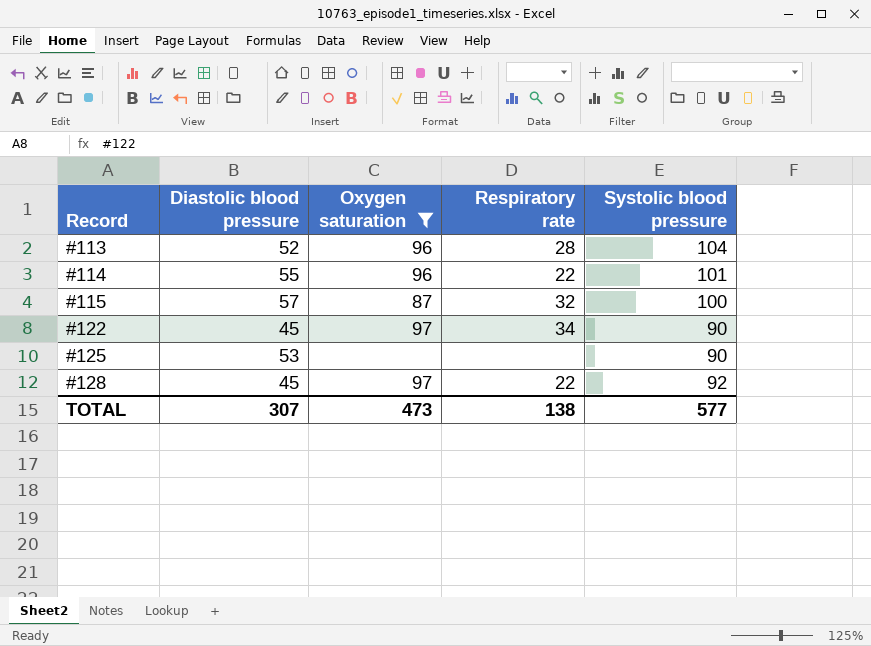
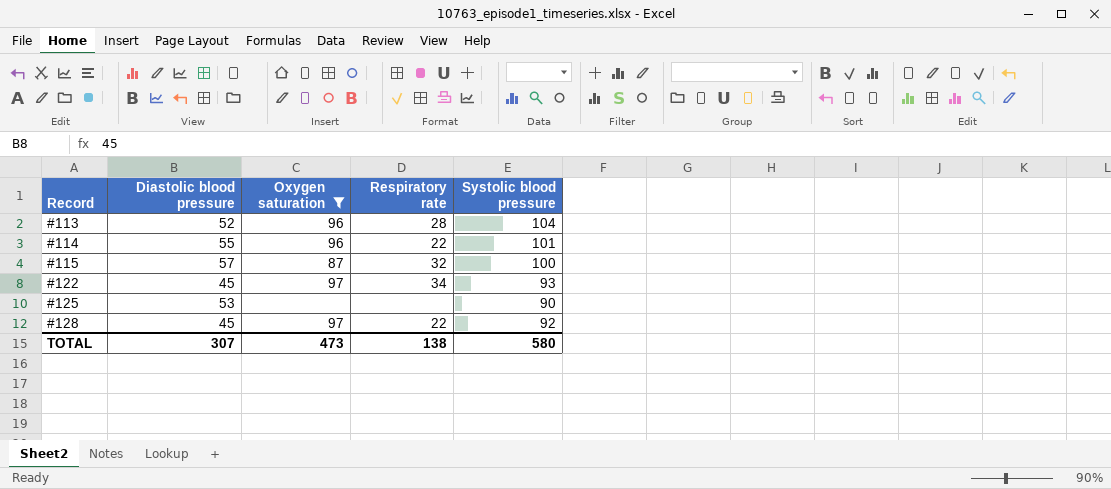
#122 | Systolic blood pressure: 90 -> 93
TOTAL | Systolic blood pressure: 577 -> 580

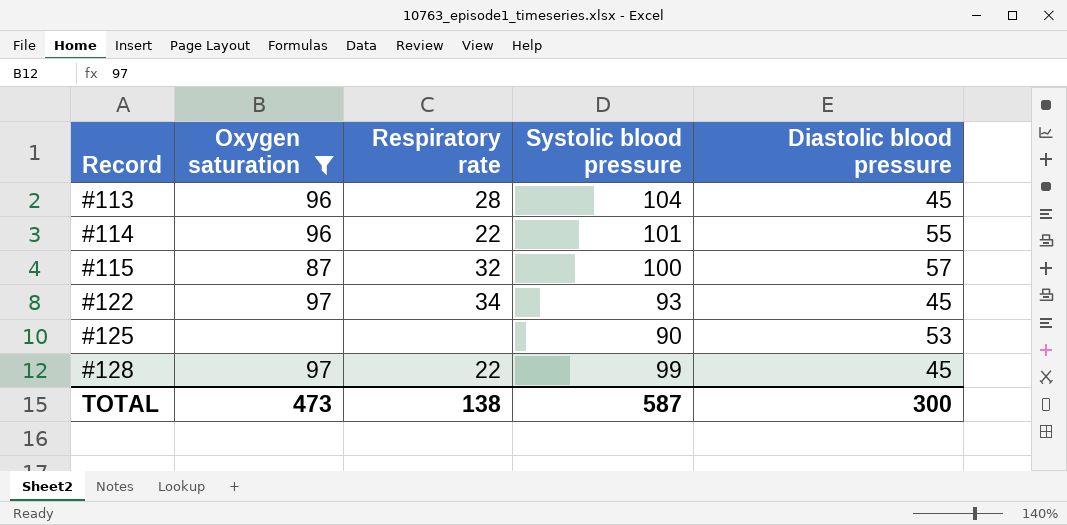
column Diastolic blood pressure | position: 2 -> 5
#113 | Diastolic blood pressure: 52 -> 45
#128 | Systolic blood pressure: 92 -> 99
TOTAL | Systolic blood pressure: 580 -> 587
TOTAL | Diastolic blood pressure: 307 -> 300

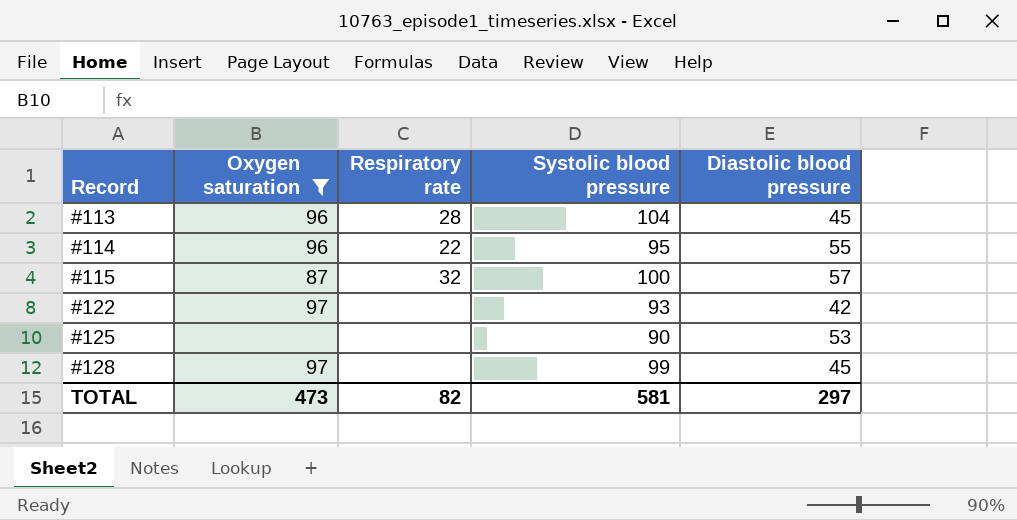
#114 | Systolic blood pressure: 101 -> 95
#122 | Respiratory rate: 34 -> none
#122 | Diastolic blood pressure: 45 -> 42
#128 | Respiratory rate: 22 -> none
TOTAL | Respiratory rate: 138 -> 82
TOTAL | Systolic blood pressure: 587 -> 581
TOTAL | Diastolic blood pressure: 300 -> 297

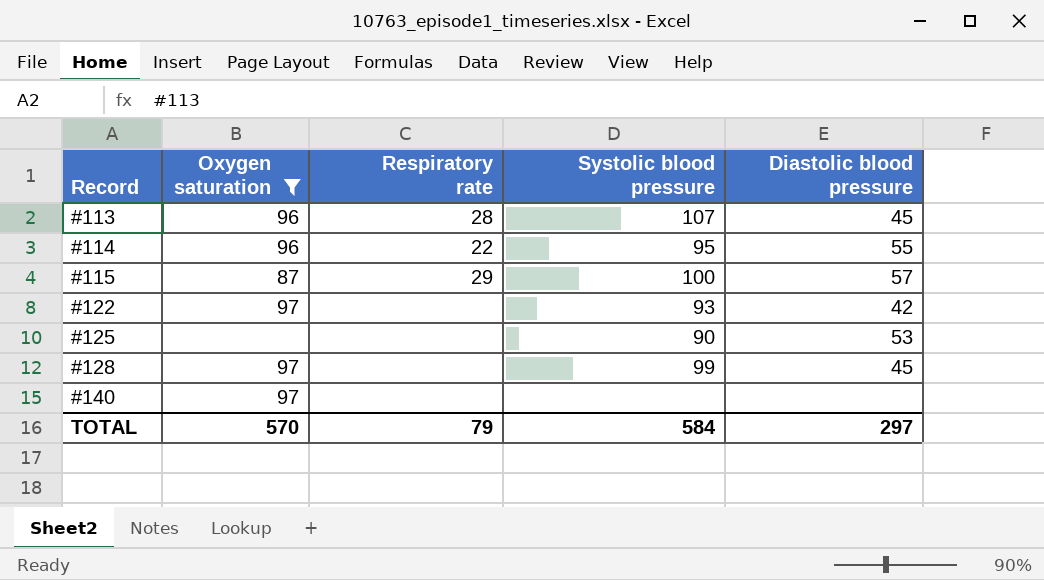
#113 | Systolic blood pressure: 104 -> 107
#115 | Respiratory rate: 32 -> 29
row #140: none -> 97 | none | none | none
TOTAL | Oxygen saturation: 473 -> 570
TOTAL | Respiratory rate: 82 -> 79
TOTAL | Systolic blood pressure: 581 -> 584

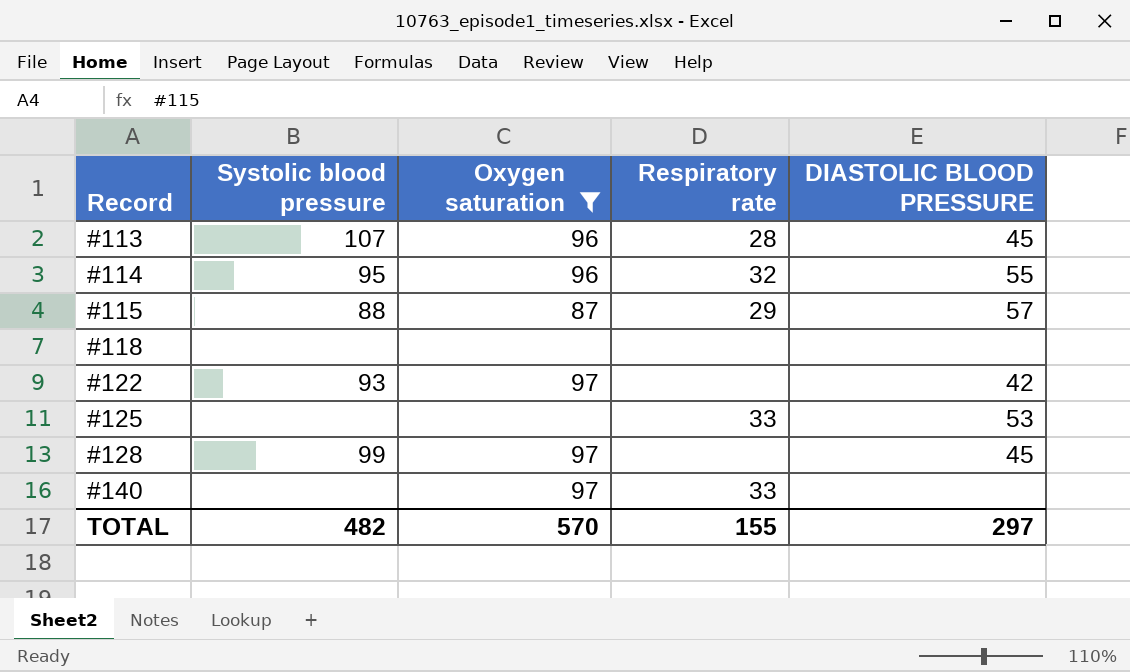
column Systolic blood pressure | position: 4 -> 2
column name: Diastolic blood pressure -> DIASTOLIC BLOOD PRESSURE
#114 | Respiratory rate: 22 -> 32
#115 | Systolic blood pressure: 100 -> 88
row #118: none -> none | none | none | none
#125 | Systolic blood pressure: 90 -> none
#125 | Respiratory rate: none -> 33
#140 | Respiratory rate: none -> 33
TOTAL | Systolic blood pressure: 584 -> 482
TOTAL | Respiratory rate: 79 -> 155

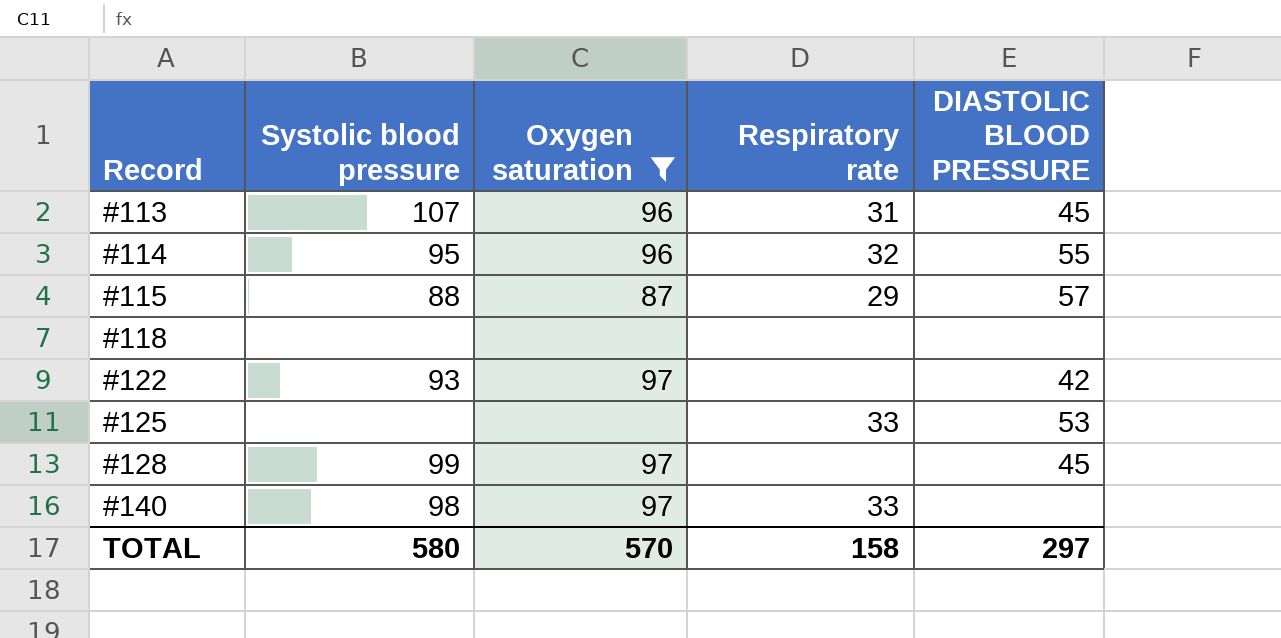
#113 | Respiratory rate: 28 -> 31
#140 | Systolic blood pressure: none -> 98
TOTAL | Systolic blood pressure: 482 -> 580
TOTAL | Respiratory rate: 155 -> 158

